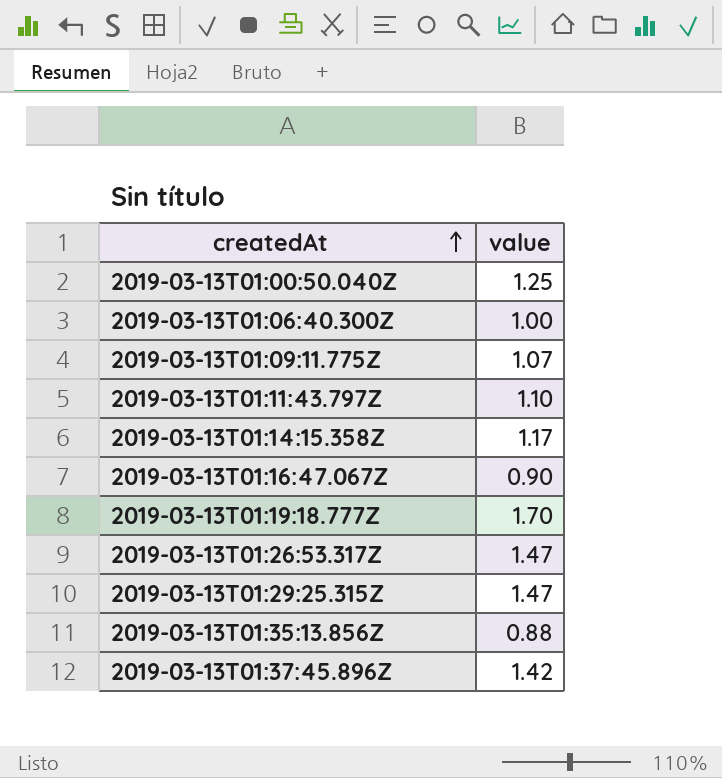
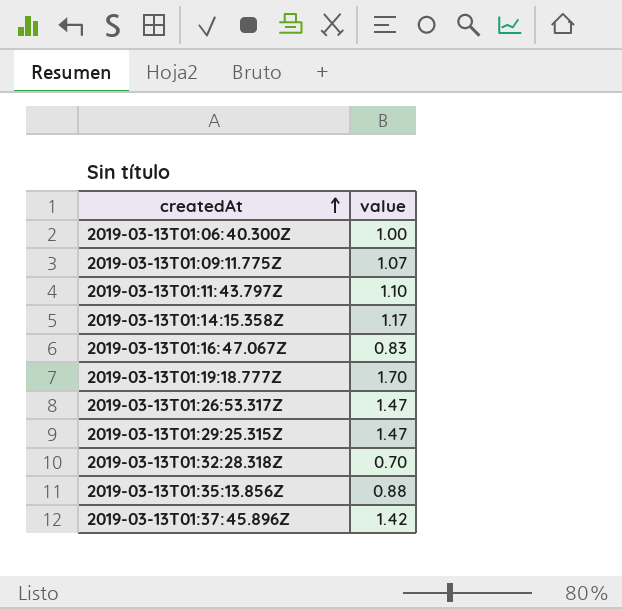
row 2019-03-13T01:00:50.040Z: 1.25 -> none
2019-03-13T01:16:47.067Z | value: 0.90 -> 0.83
row 2019-03-13T01:32:28.318Z: none -> 0.70

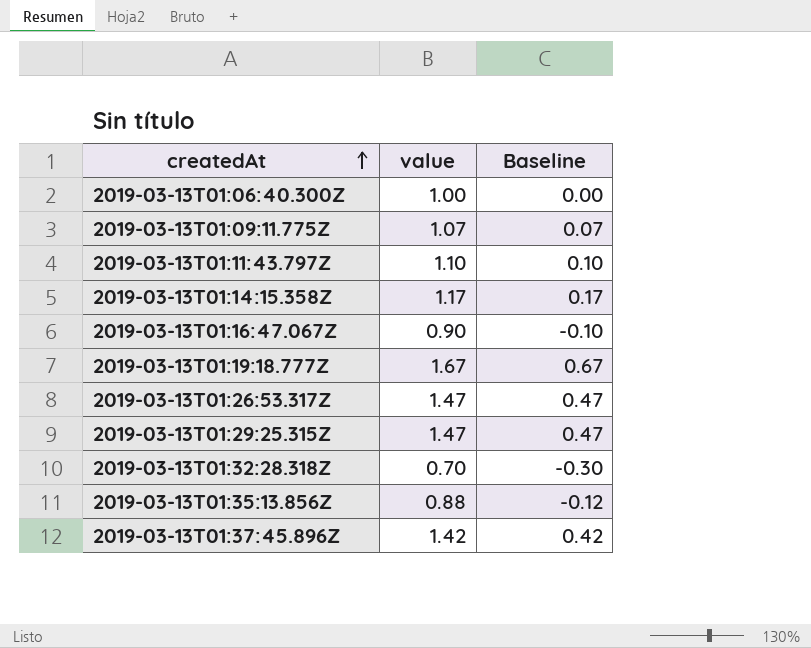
column Baseline | formula: none -> [value] - 1
2019-03-13T01:16:47.067Z | value: 0.83 -> 0.90
2019-03-13T01:19:18.777Z | value: 1.70 -> 1.67

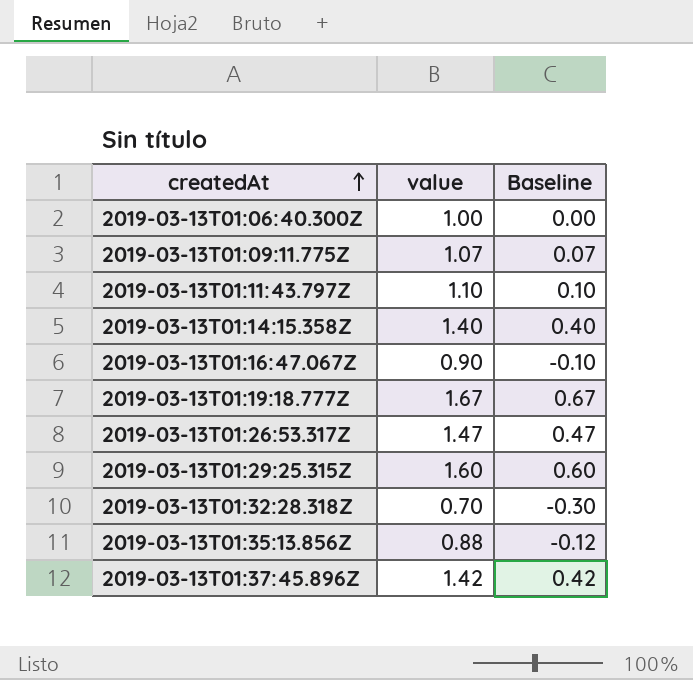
2019-03-13T01:14:15.358Z | value: 1.17 -> 1.40
2019-03-13T01:14:15.358Z | Baseline: 0.17 -> 0.40
2019-03-13T01:29:25.315Z | value: 1.47 -> 1.60
2019-03-13T01:29:25.315Z | Baseline: 0.47 -> 0.60

